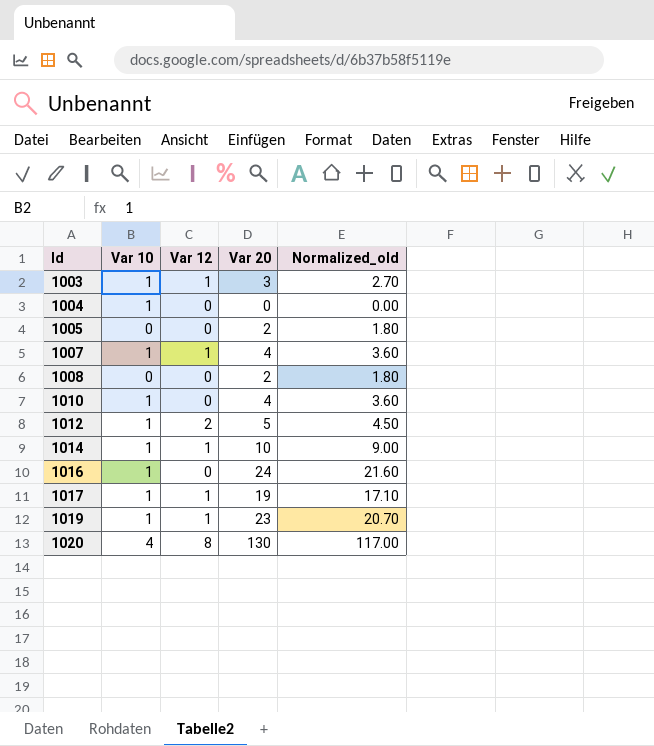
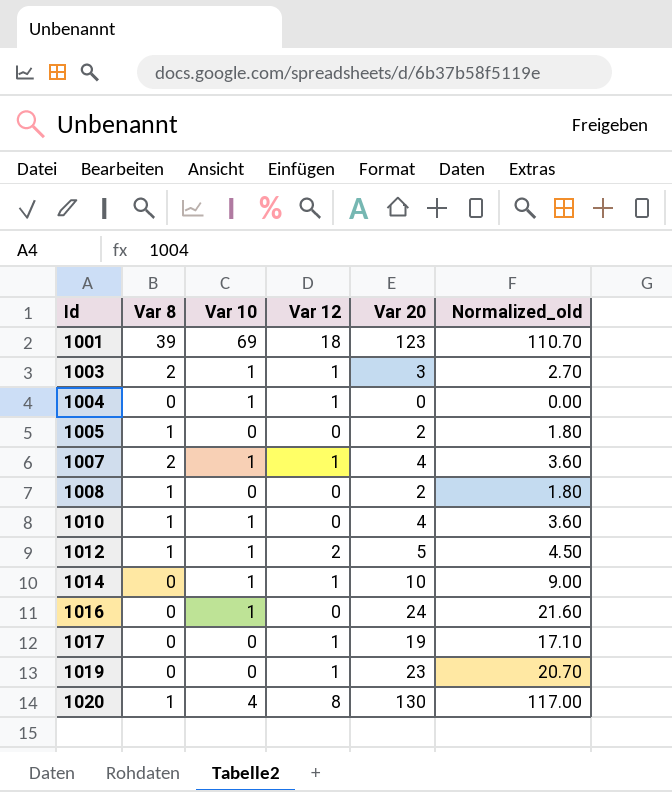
column Var 8 | position: none -> 2
row 1001: none -> 39 | 69 | 18 | 123 | 110.70
1004 | Var 12: 0 -> 1
1017 | Var 10: 1 -> 0
1019 | Var 10: 1 -> 0

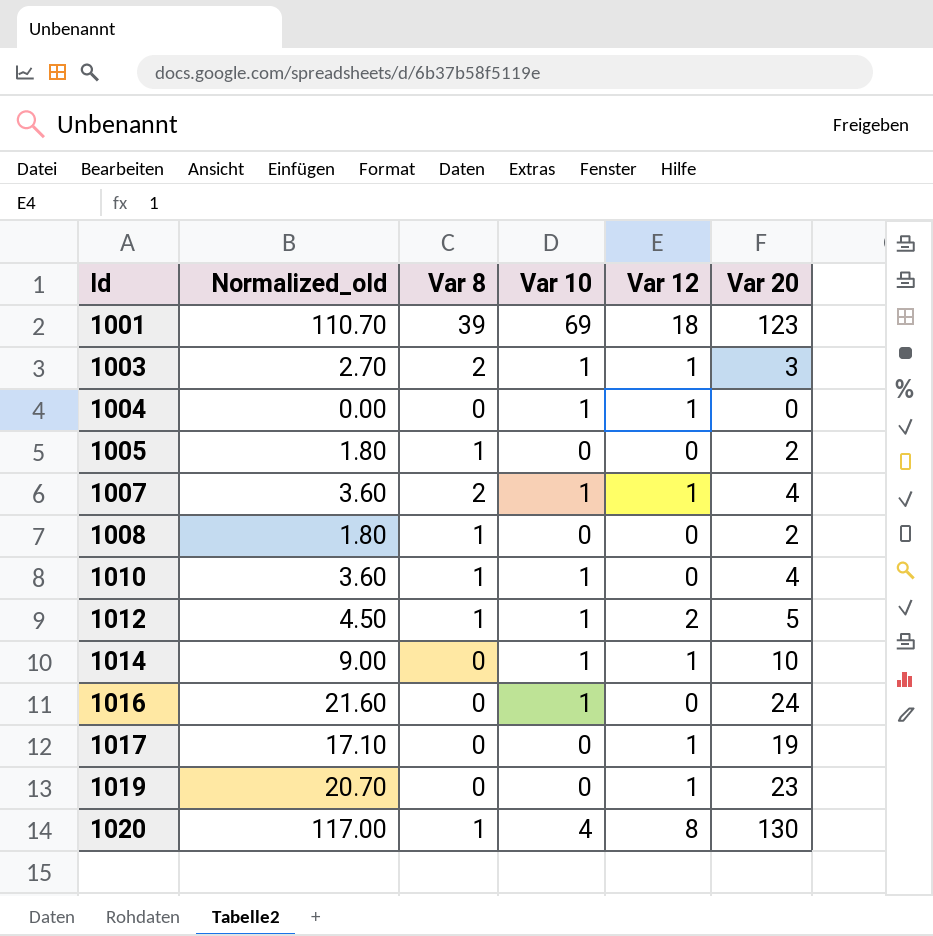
column Normalized_old | position: 6 -> 2

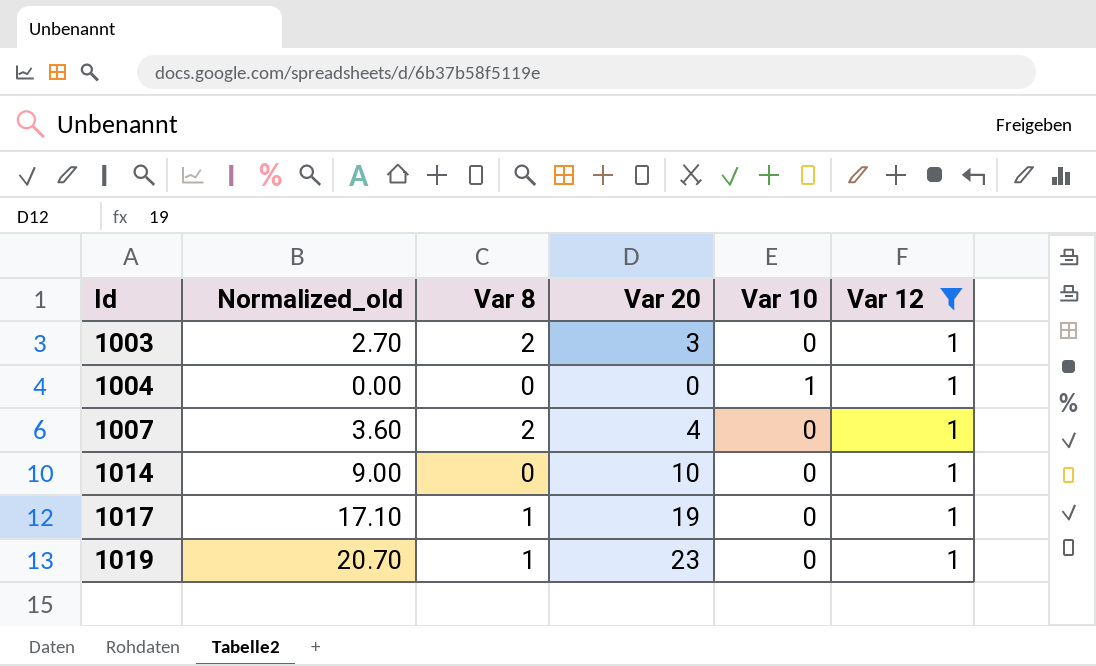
filter: none -> Var 12 = 1
column Var 20 | position: 6 -> 4
1003 | Var 10: 1 -> 0
1007 | Var 10: 1 -> 0
1014 | Var 10: 1 -> 0
1017 | Var 8: 0 -> 1
1019 | Var 8: 0 -> 1

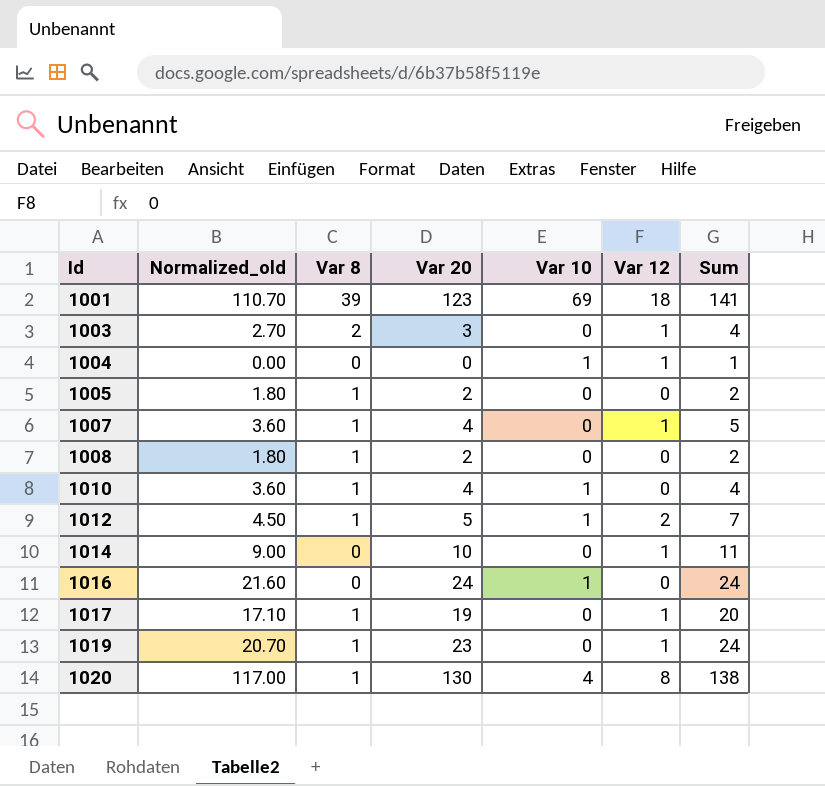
filter: Var 12 = 1 -> none
column Sum | formula: none -> [Var 20] + [Var 12]
1007 | Var 8: 2 -> 1

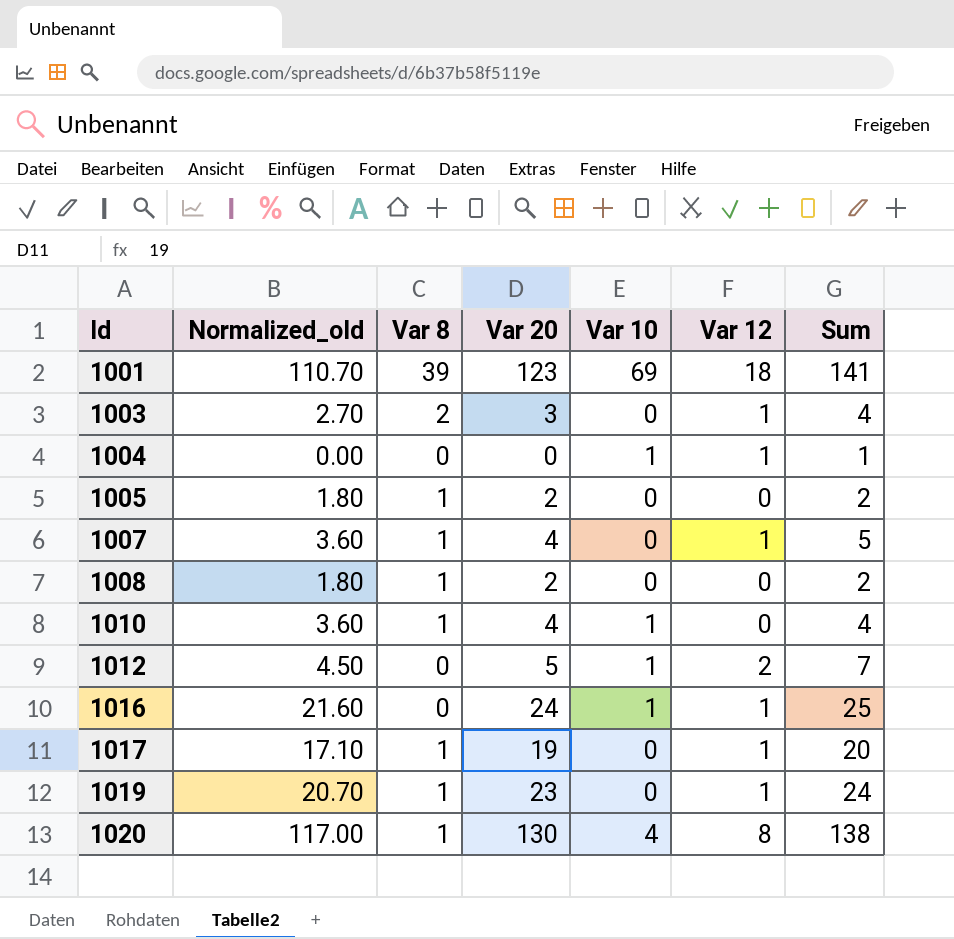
row 1014: 9.00 | 0 | 10 | 0 | 1 | 11 -> none
1012 | Var 8: 1 -> 0
1016 | Var 12: 0 -> 1
1016 | Sum: 24 -> 25

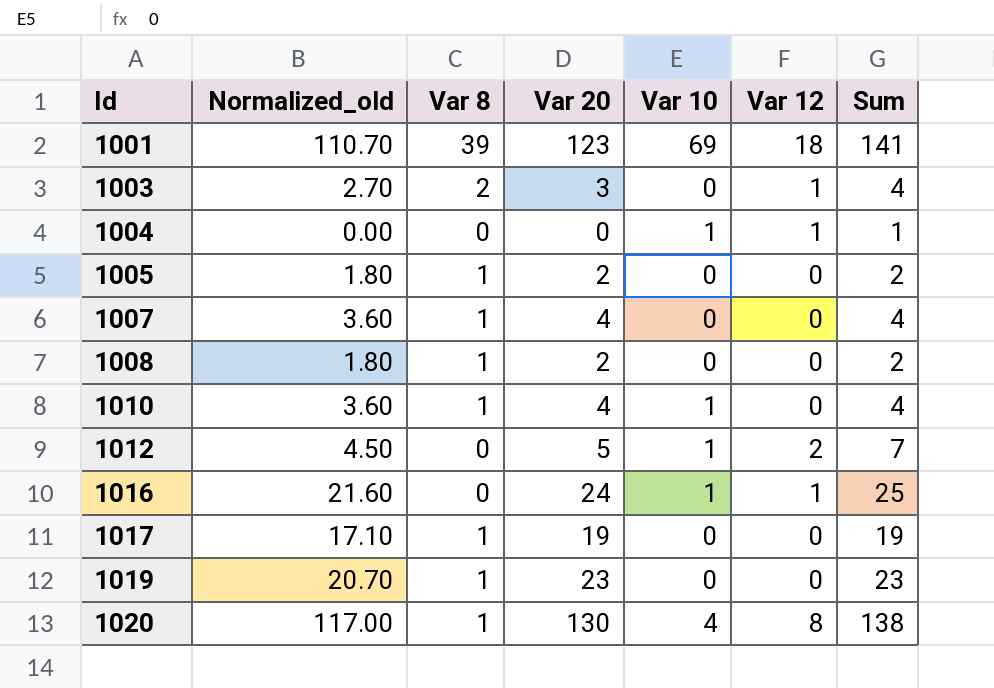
1007 | Var 12: 1 -> 0
1007 | Sum: 5 -> 4
1017 | Var 12: 1 -> 0
1017 | Sum: 20 -> 19
1019 | Var 12: 1 -> 0
1019 | Sum: 24 -> 23

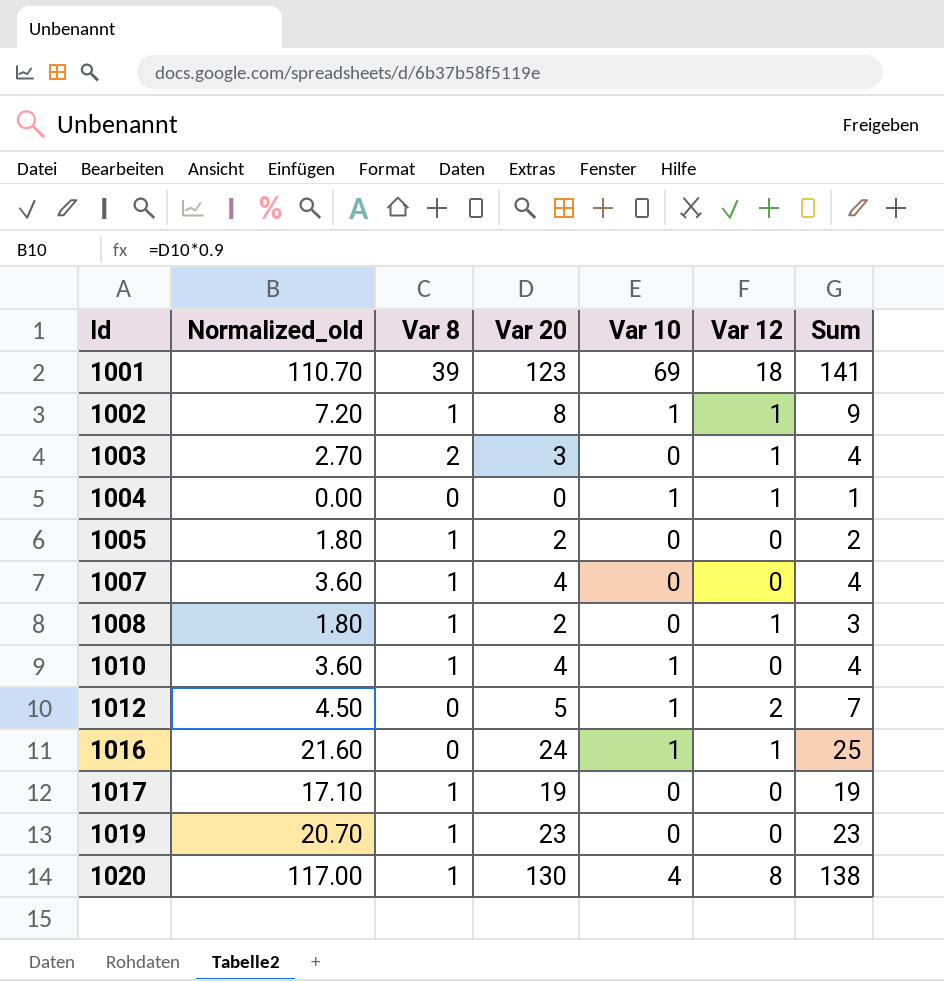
row 1002: none -> 7.20 | 1 | 8 | 1 | 1 | 9
1008 | Var 12: 0 -> 1
1008 | Sum: 2 -> 3

